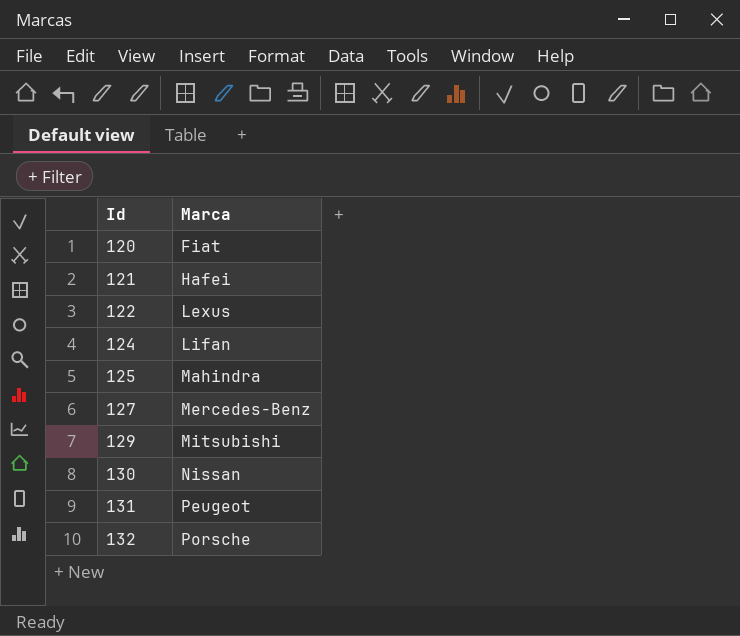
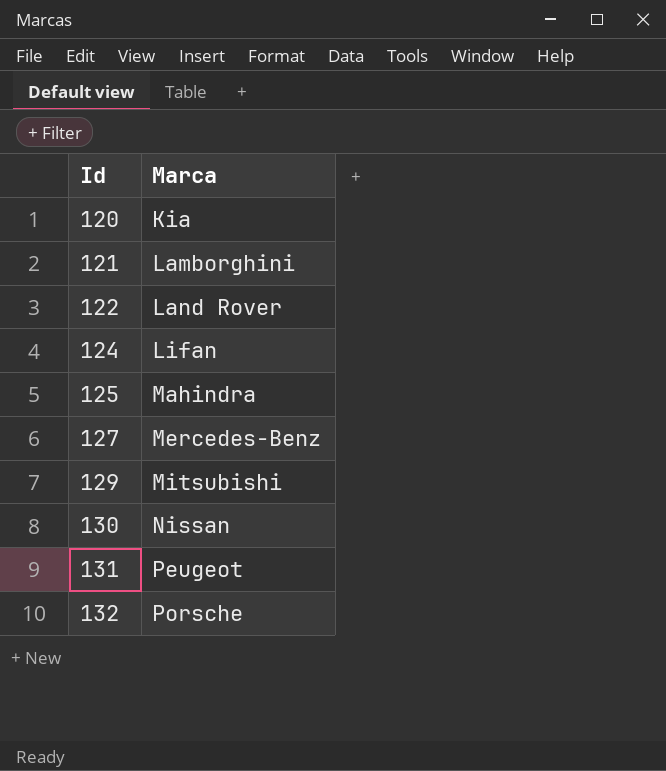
120 | Marca: Fiat -> Kia
121 | Marca: Hafei -> Lamborghini
122 | Marca: Lexus -> Land Rover

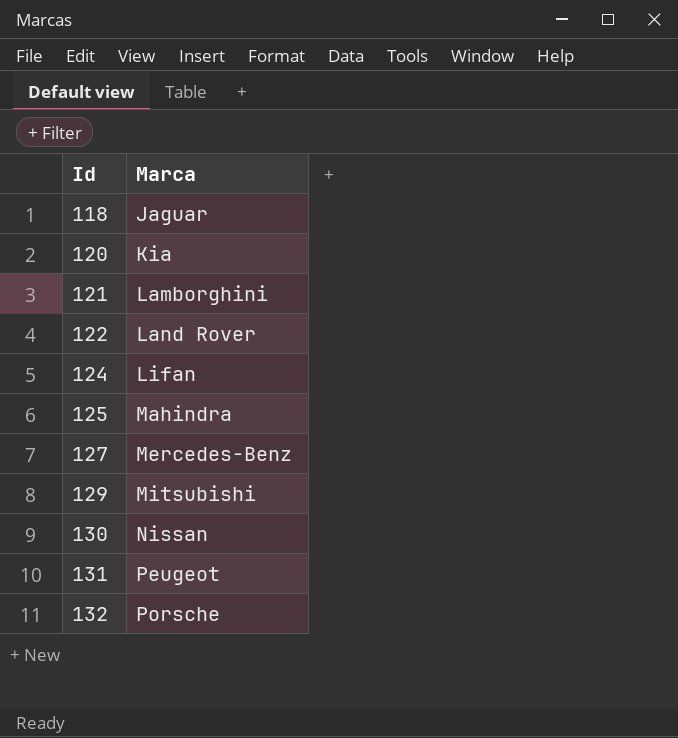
row 118: none -> Jaguar

